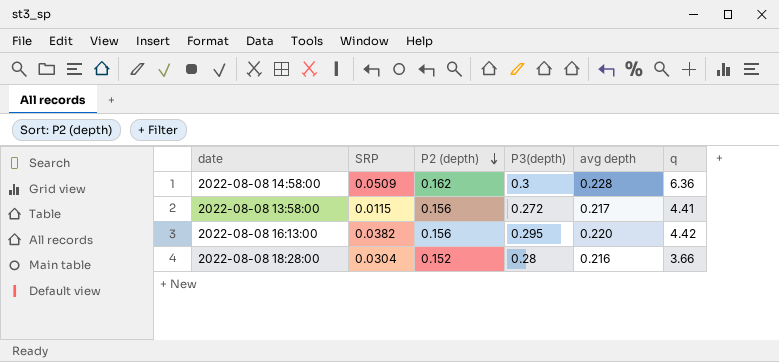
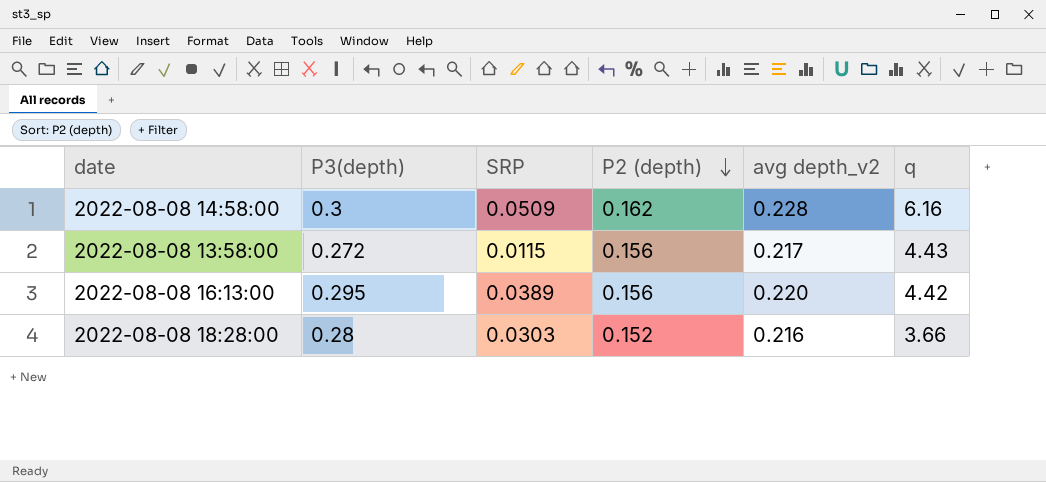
column P3(depth) | position: 4 -> 2
column name: avg depth -> avg depth_v2
2022-08-08 14:58:00 | q: 6.36 -> 6.16
2022-08-08 13:58:00 | q: 4.41 -> 4.43
2022-08-08 16:13:00 | SRP: 0.0382 -> 0.0389
2022-08-08 18:28:00 | SRP: 0.0304 -> 0.0303

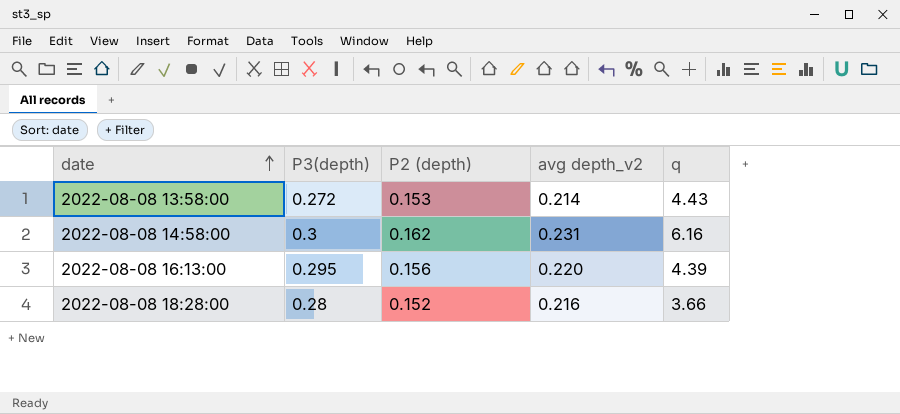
row order: P2 (depth) descending -> date ascending
column SRP | position: 3 -> none
2022-08-08 13:58:00 | P2 (depth): 0.156 -> 0.153
2022-08-08 13:58:00 | avg depth_v2: 0.217 -> 0.214
2022-08-08 14:58:00 | avg depth_v2: 0.228 -> 0.231
2022-08-08 16:13:00 | q: 4.42 -> 4.39

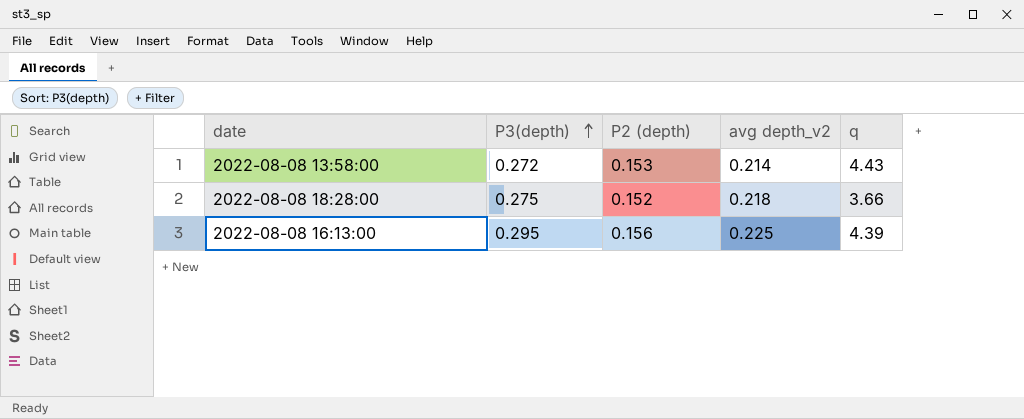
row order: date ascending -> P3(depth) ascending
row 2022-08-08 14:58:00: 0.3 | 0.162 | 0.231 | 6.16 -> none
2022-08-08 18:28:00 | P3(depth): 0.28 -> 0.275
2022-08-08 18:28:00 | avg depth_v2: 0.216 -> 0.218
2022-08-08 16:13:00 | avg depth_v2: 0.220 -> 0.225

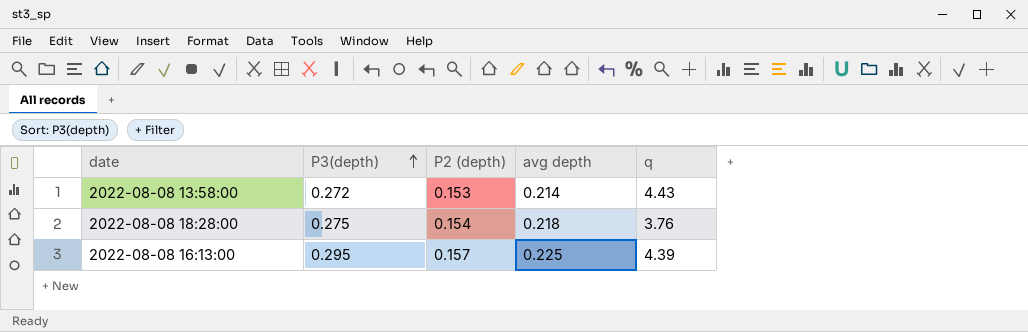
column name: avg depth_v2 -> avg depth
2022-08-08 18:28:00 | P2 (depth): 0.152 -> 0.154
2022-08-08 18:28:00 | q: 3.66 -> 3.76
2022-08-08 16:13:00 | P2 (depth): 0.156 -> 0.157

